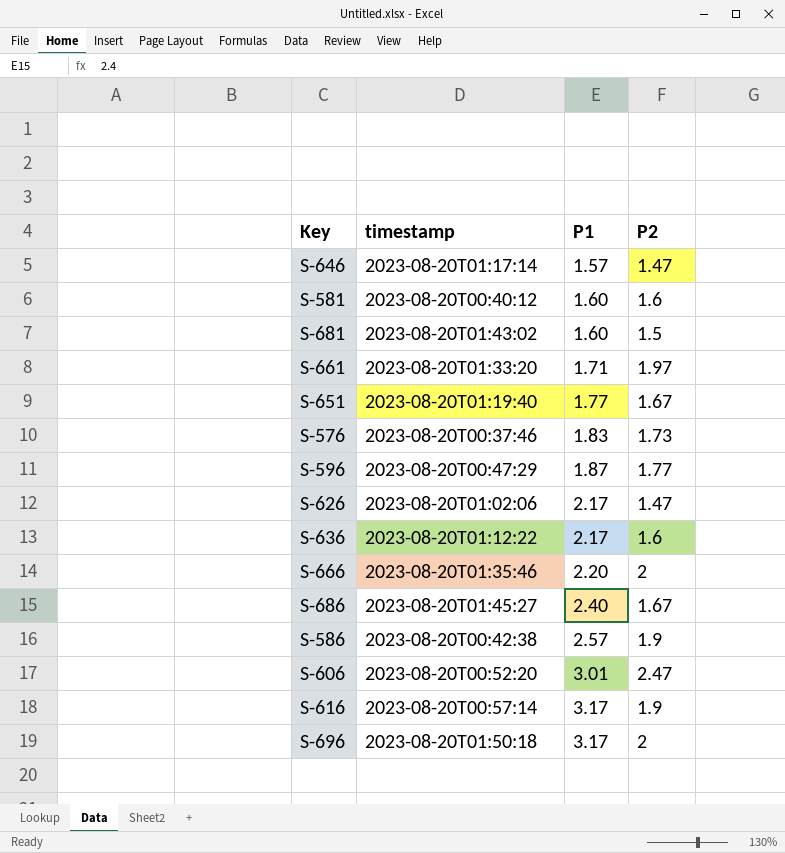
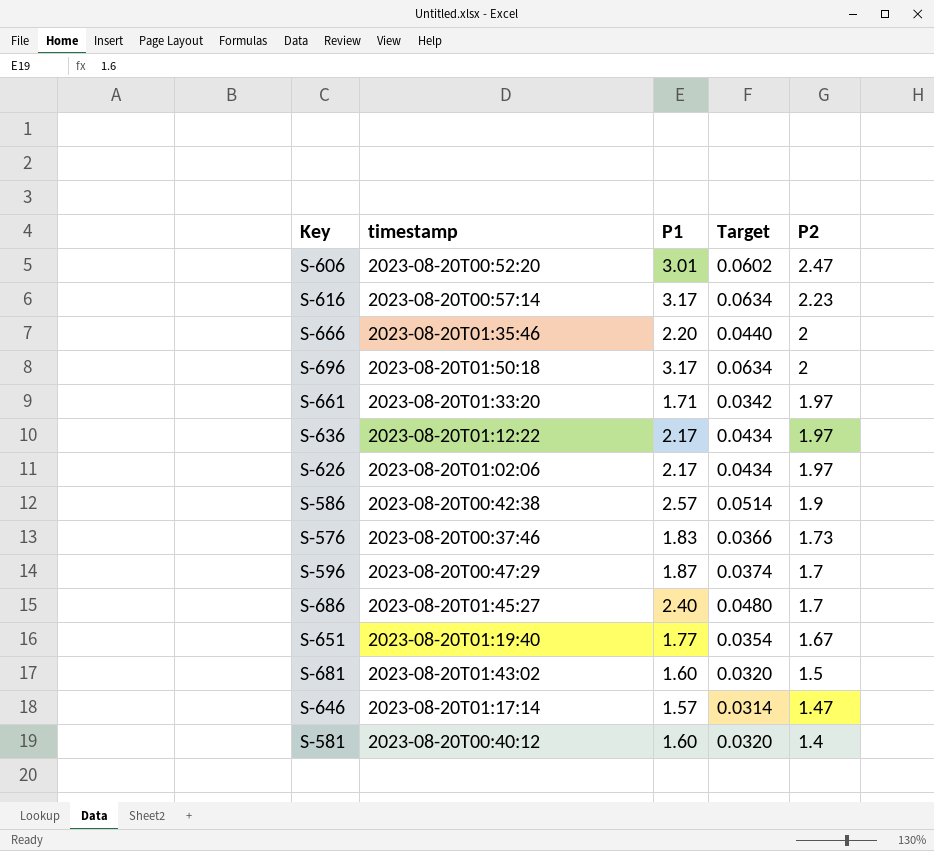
row order: P1 ascending -> P2 descending
column Target | formula: none -> [P1] * 0.02
S-616 | P2: 1.9 -> 2.23
S-636 | P2: 1.6 -> 1.97
S-626 | P2: 1.47 -> 1.97
S-596 | P2: 1.77 -> 1.7
S-686 | P2: 1.67 -> 1.7
S-581 | P2: 1.6 -> 1.4

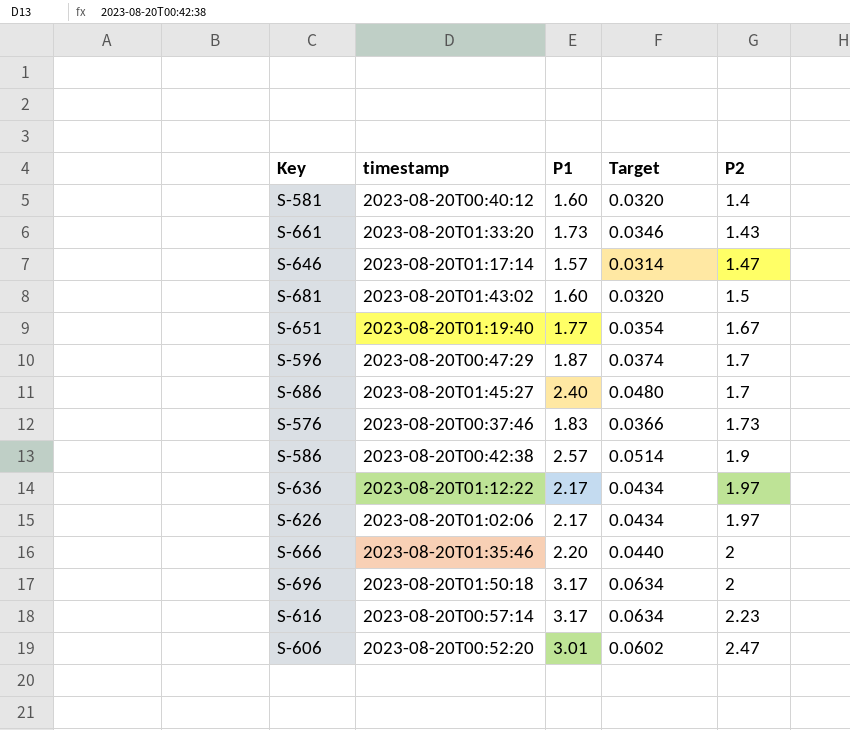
row order: P2 descending -> P2 ascending
S-661 | P1: 1.71 -> 1.73
S-661 | Target: 0.0342 -> 0.0346
S-661 | P2: 1.97 -> 1.43

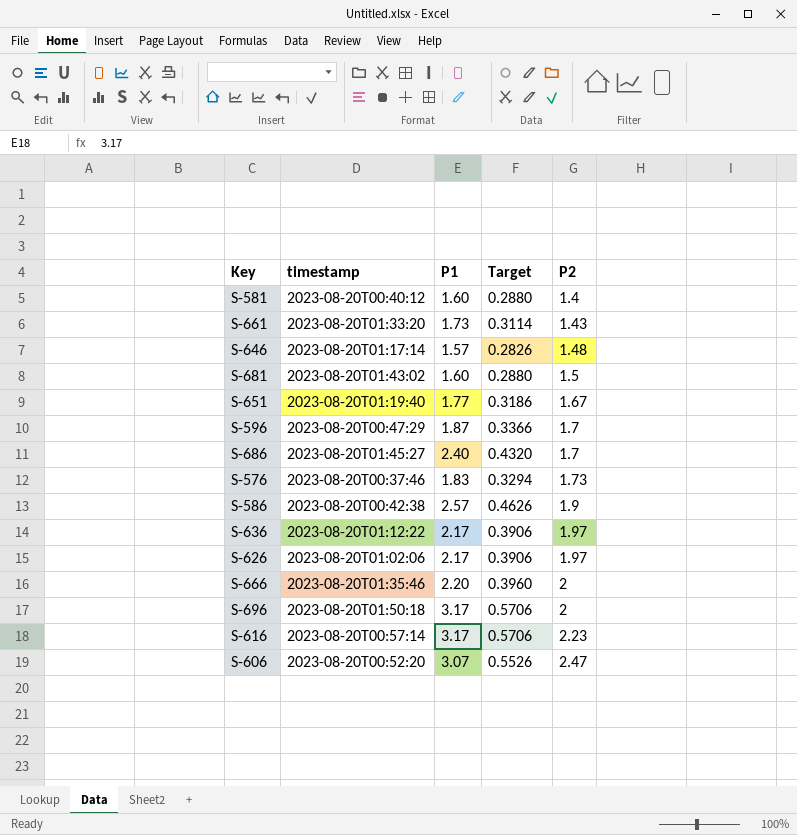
column Target | formula: [P1] * 0.02 -> [P1] * 0.18
S-646 | P2: 1.47 -> 1.48
S-606 | P1: 3.01 -> 3.07

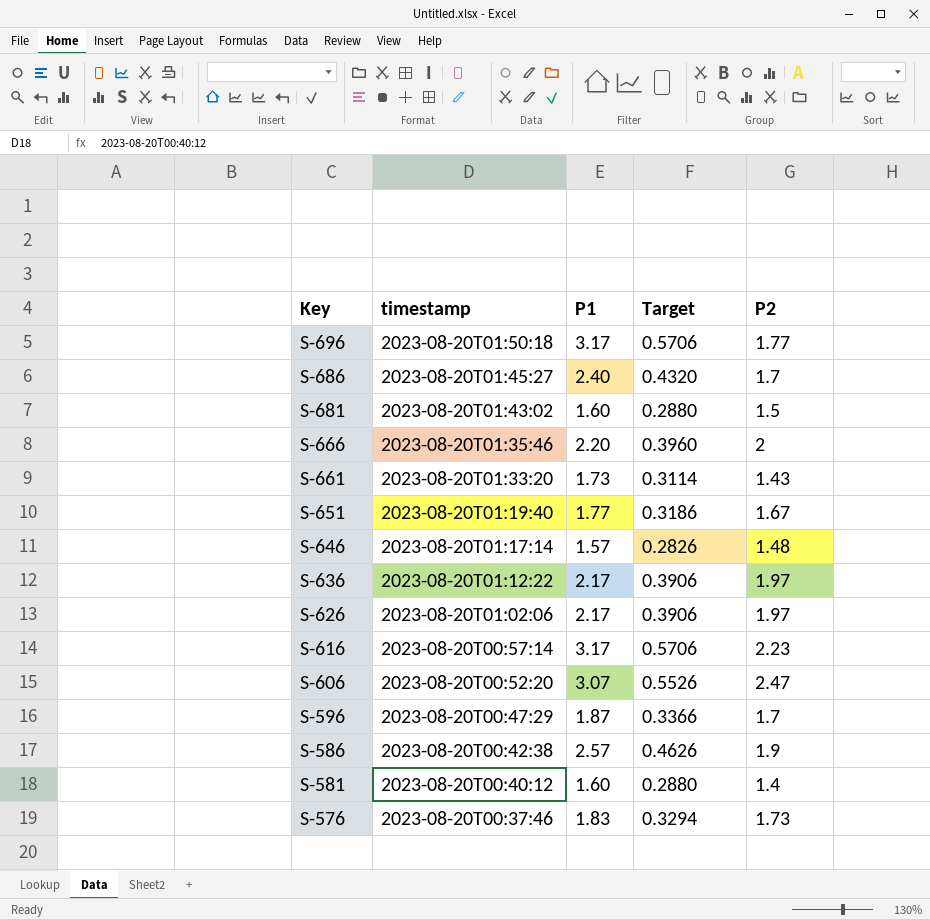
row order: P2 ascending -> Key descending
S-696 | P2: 2 -> 1.77

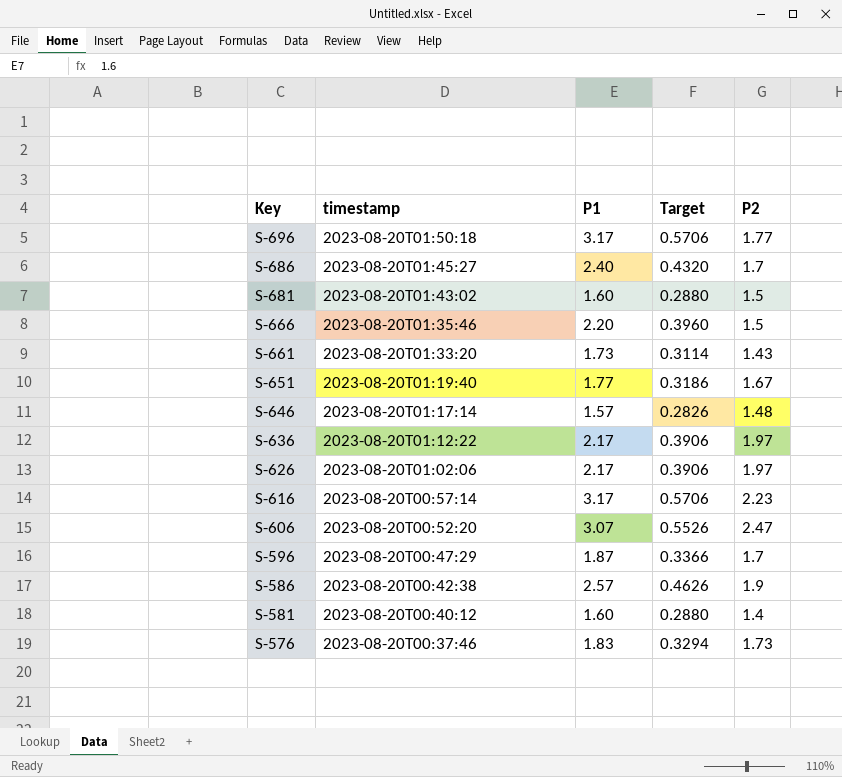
S-666 | P2: 2 -> 1.5

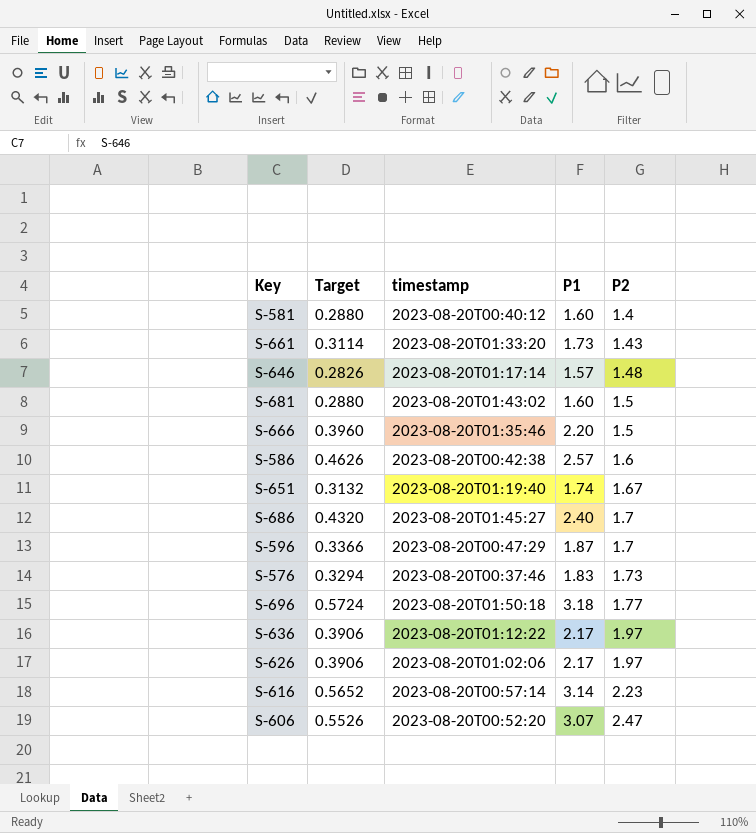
row order: Key descending -> P2 ascending
column Target | position: 4 -> 2
S-586 | P2: 1.9 -> 1.6
S-651 | Target: 0.3186 -> 0.3132
S-651 | P1: 1.77 -> 1.74
S-696 | Target: 0.5706 -> 0.5724
S-696 | P1: 3.17 -> 3.18
S-616 | Target: 0.5706 -> 0.5652
S-616 | P1: 3.17 -> 3.14

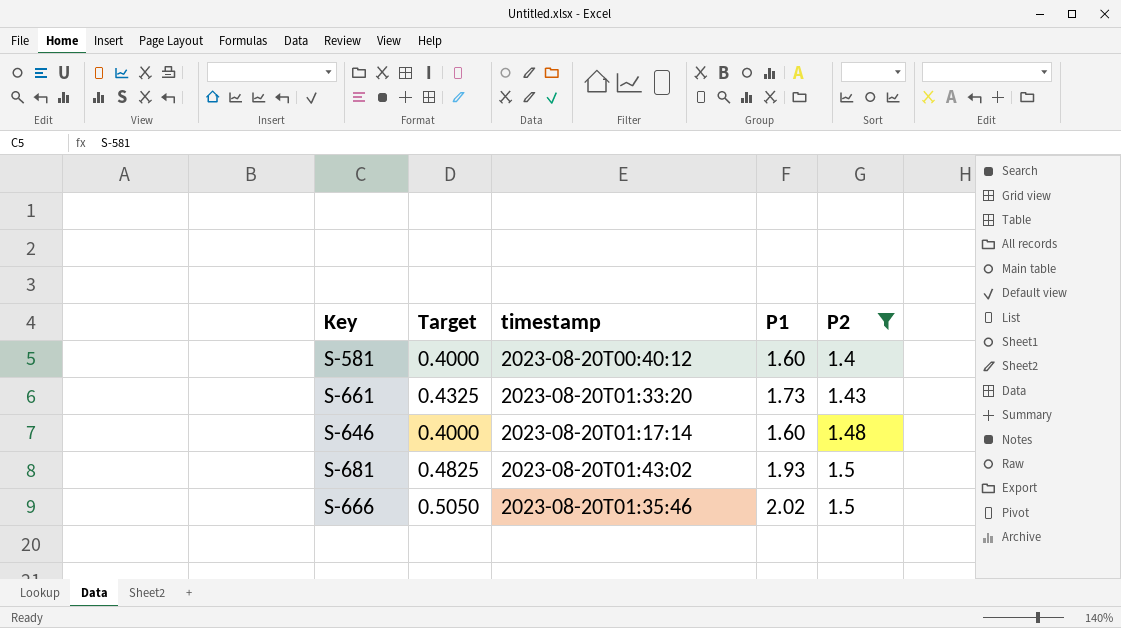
filter: none -> P2 <= 1.5
column Target | formula: [P1] * 0.18 -> [P1] * 0.25
S-646 | P1: 1.57 -> 1.60
S-681 | P1: 1.60 -> 1.93
S-666 | P1: 2.20 -> 2.02

